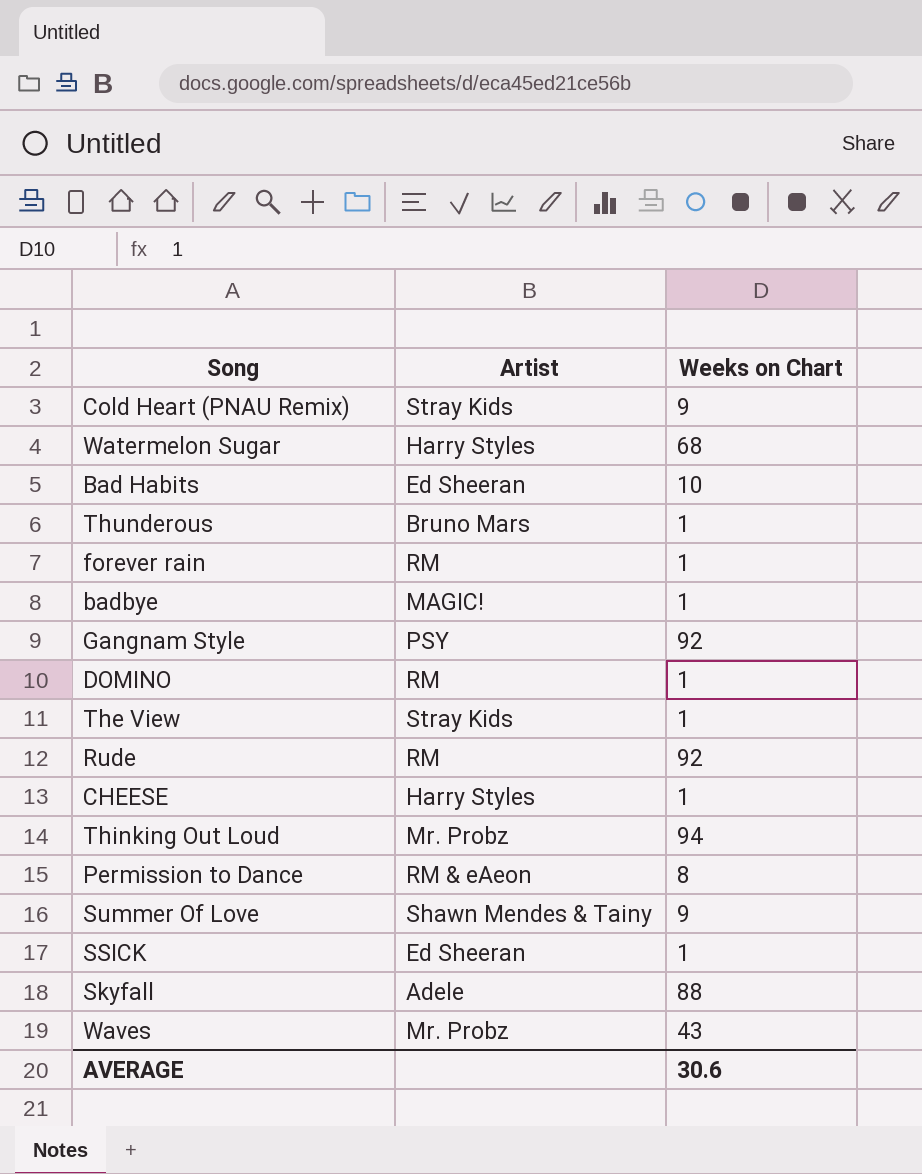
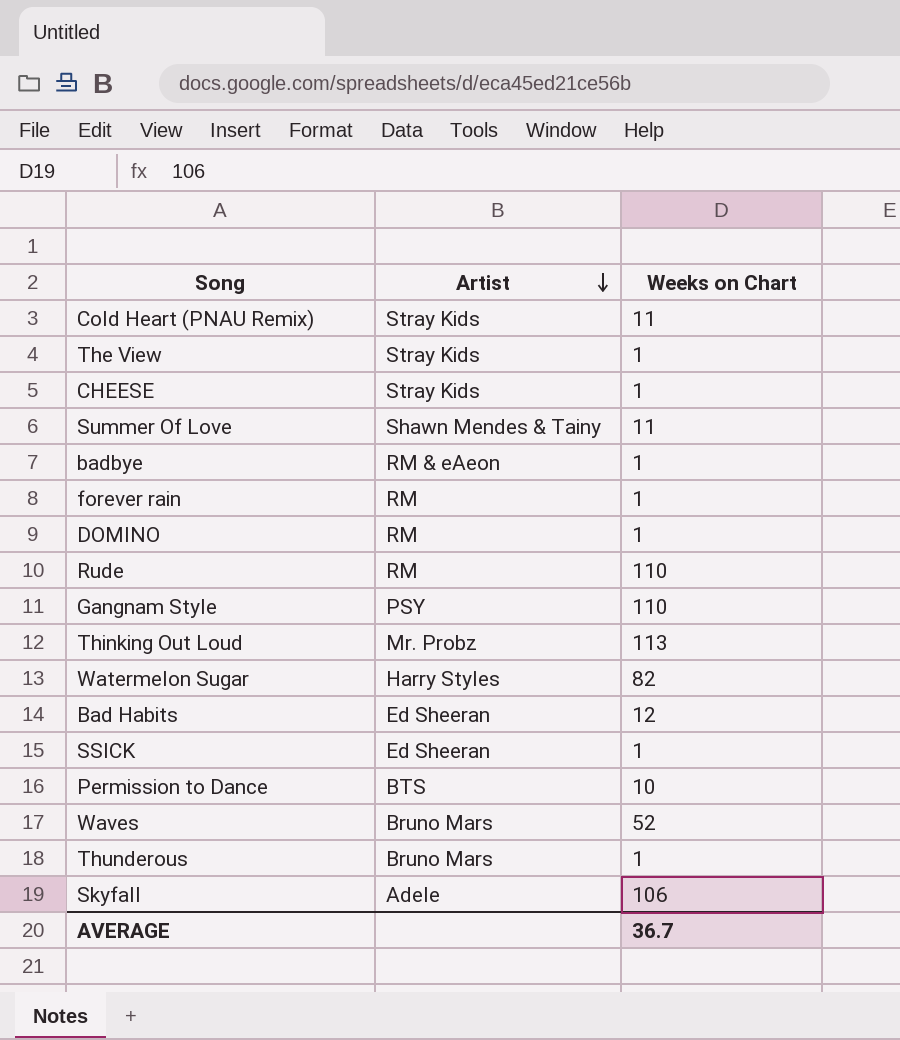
row order: none -> Artist descending
Cold Heart (PNAU Remix) | Weeks on Chart: 9 -> 11
CHEESE | Artist: Harry Styles -> Stray Kids
Summer Of Love | Weeks on Chart: 9 -> 11
badbye | Artist: MAGIC! -> RM & eAeon
Rude | Weeks on Chart: 92 -> 110
Gangnam Style | Weeks on Chart: 92 -> 110
Thinking Out Loud | Weeks on Chart: 94 -> 113
Watermelon Sugar | Weeks on Chart: 68 -> 82
Bad Habits | Weeks on Chart: 10 -> 12
Permission to Dance | Artist: RM & eAeon -> BTS
Permission to Dance | Weeks on Chart: 8 -> 10
Waves | Artist: Mr. Probz -> Bruno Mars
Waves | Weeks on Chart: 43 -> 52
Skyfall | Weeks on Chart: 88 -> 106
AVERAGE | Weeks on Chart: 30.6 -> 36.7

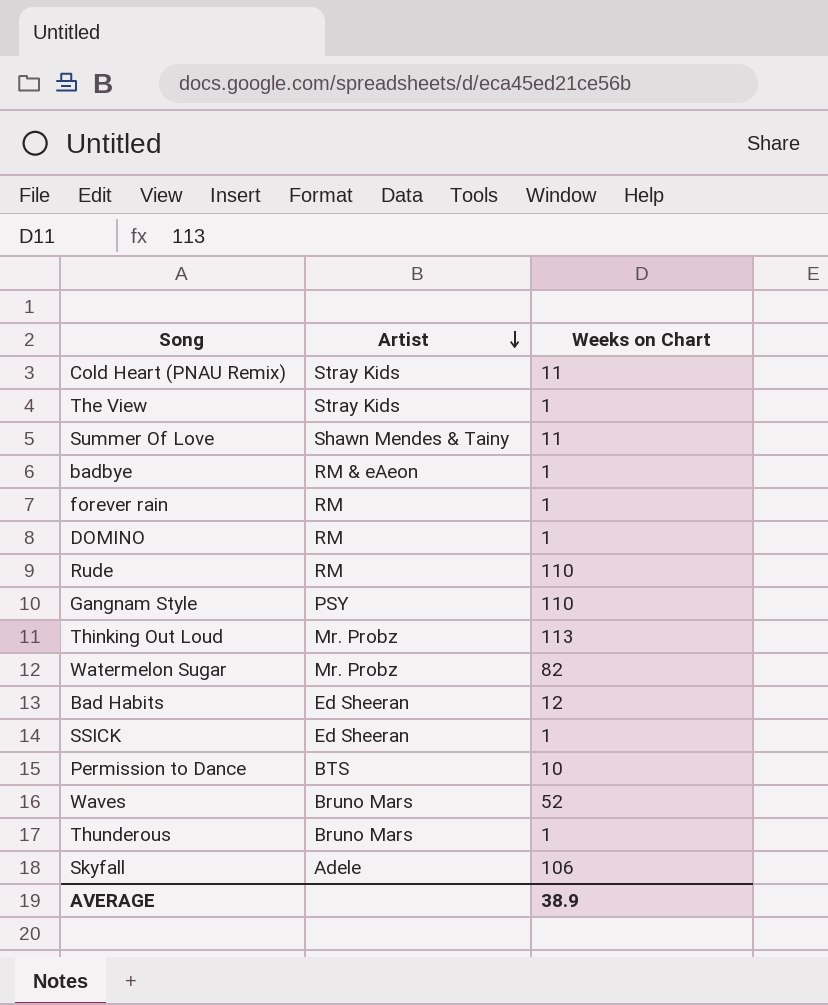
row CHEESE: Stray Kids | 1 -> none
Watermelon Sugar | Artist: Harry Styles -> Mr. Probz
AVERAGE | Weeks on Chart: 36.7 -> 38.9

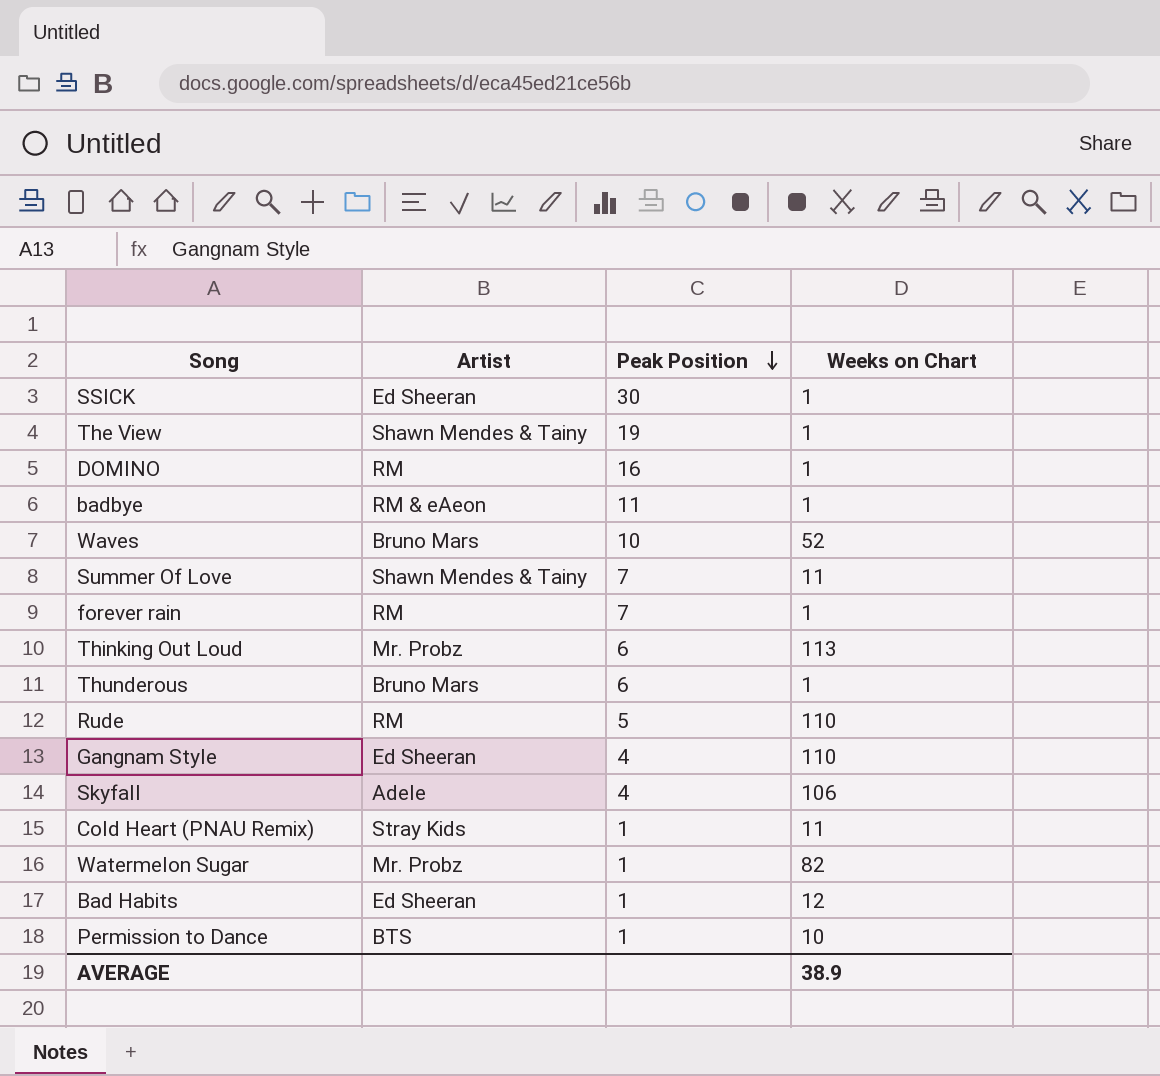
row order: Artist descending -> Peak Position descending
column Peak Position | position: none -> 3
The View | Artist: Stray Kids -> Shawn Mendes & Tainy
Gangnam Style | Artist: PSY -> Ed Sheeran

